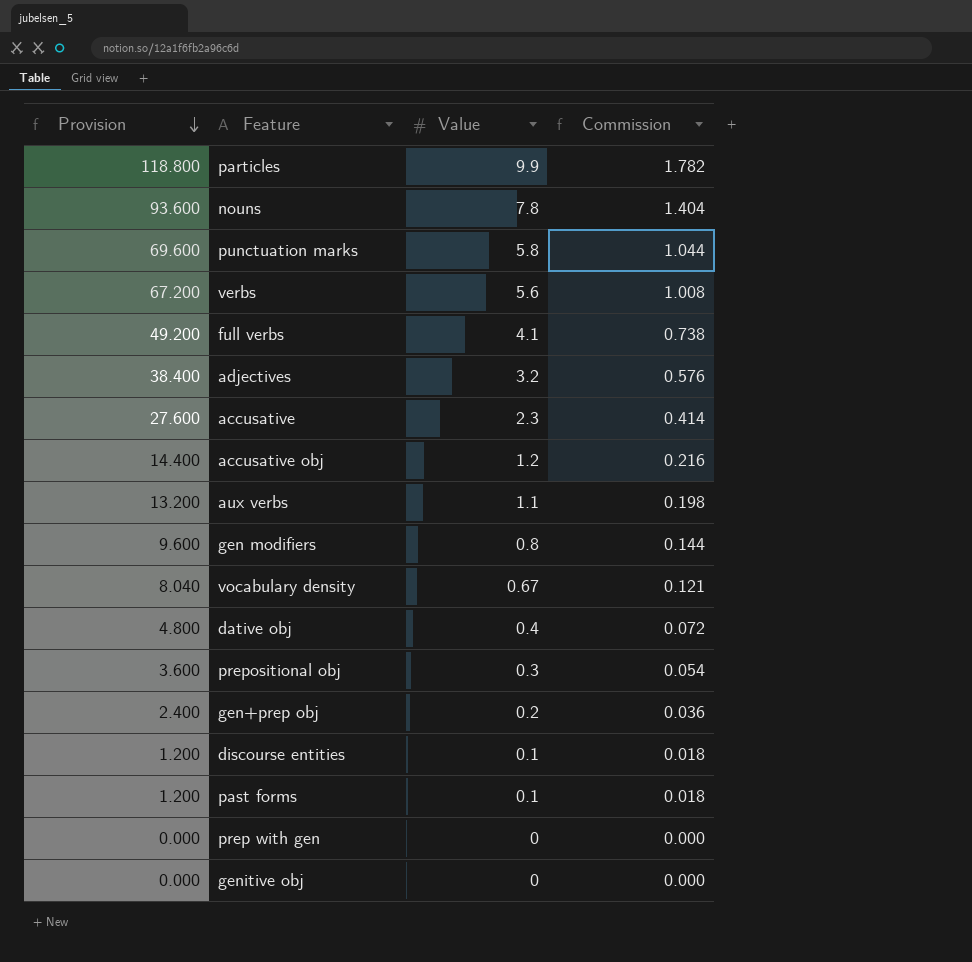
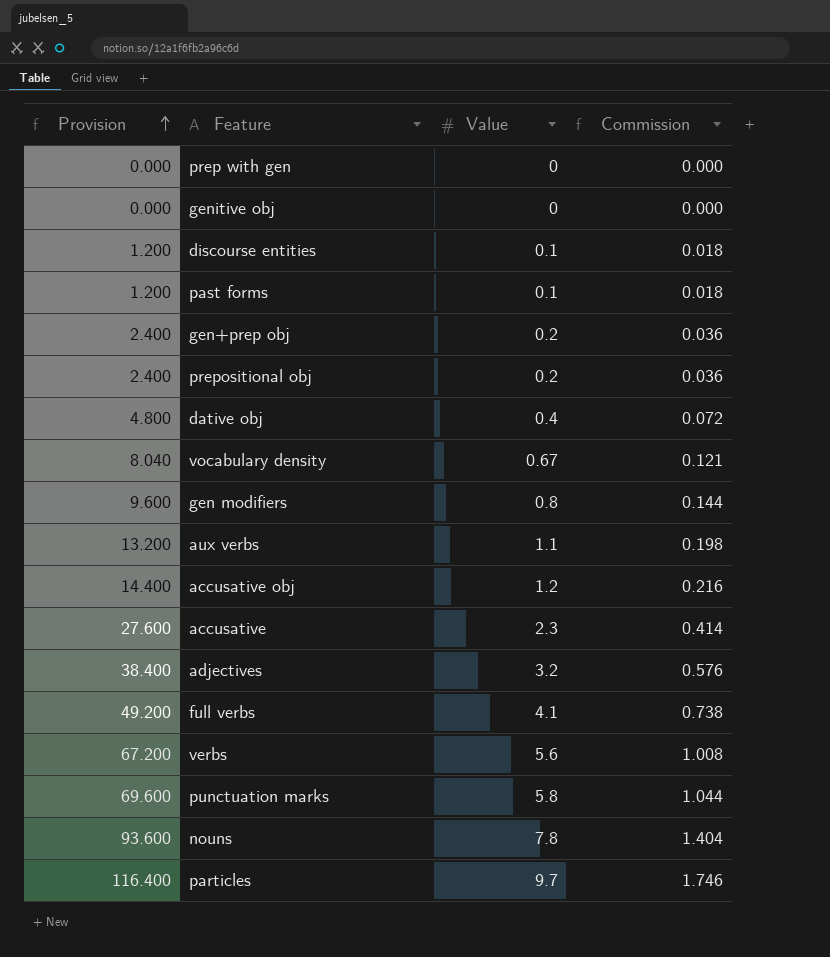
row order: Provision descending -> Provision ascending
prepositional obj | Provision: 3.600 -> 2.400
prepositional obj | Value: 0.3 -> 0.2
prepositional obj | Commission: 0.054 -> 0.036
particles | Provision: 118.800 -> 116.400
particles | Value: 9.9 -> 9.7
particles | Commission: 1.782 -> 1.746

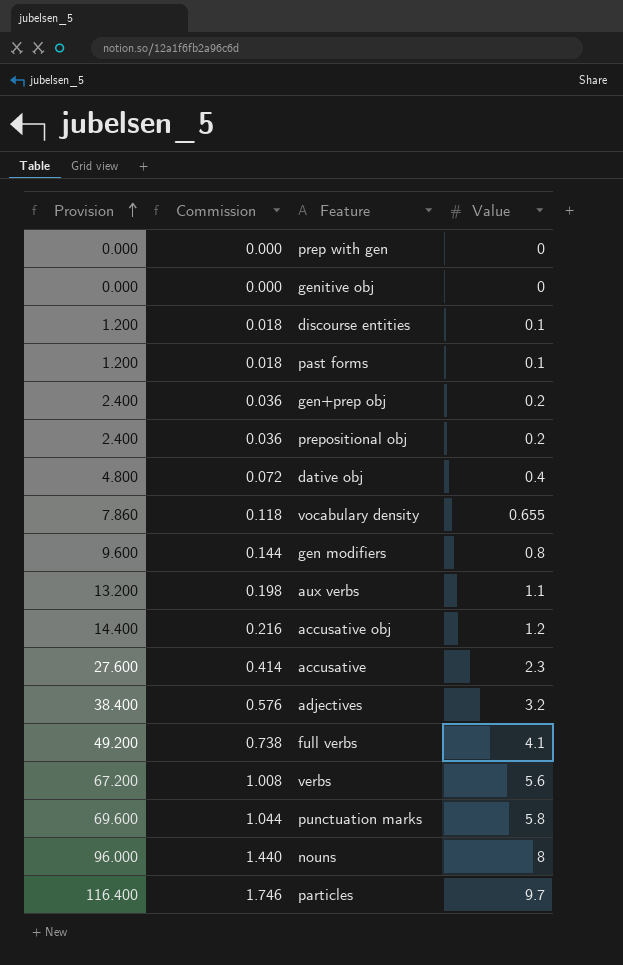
column Commission | position: 4 -> 2
vocabulary density | Provision: 8.040 -> 7.860
vocabulary density | Commission: 0.121 -> 0.118
vocabulary density | Value: 0.67 -> 0.655
nouns | Provision: 93.600 -> 96.000
nouns | Commission: 1.404 -> 1.440
nouns | Value: 7.8 -> 8

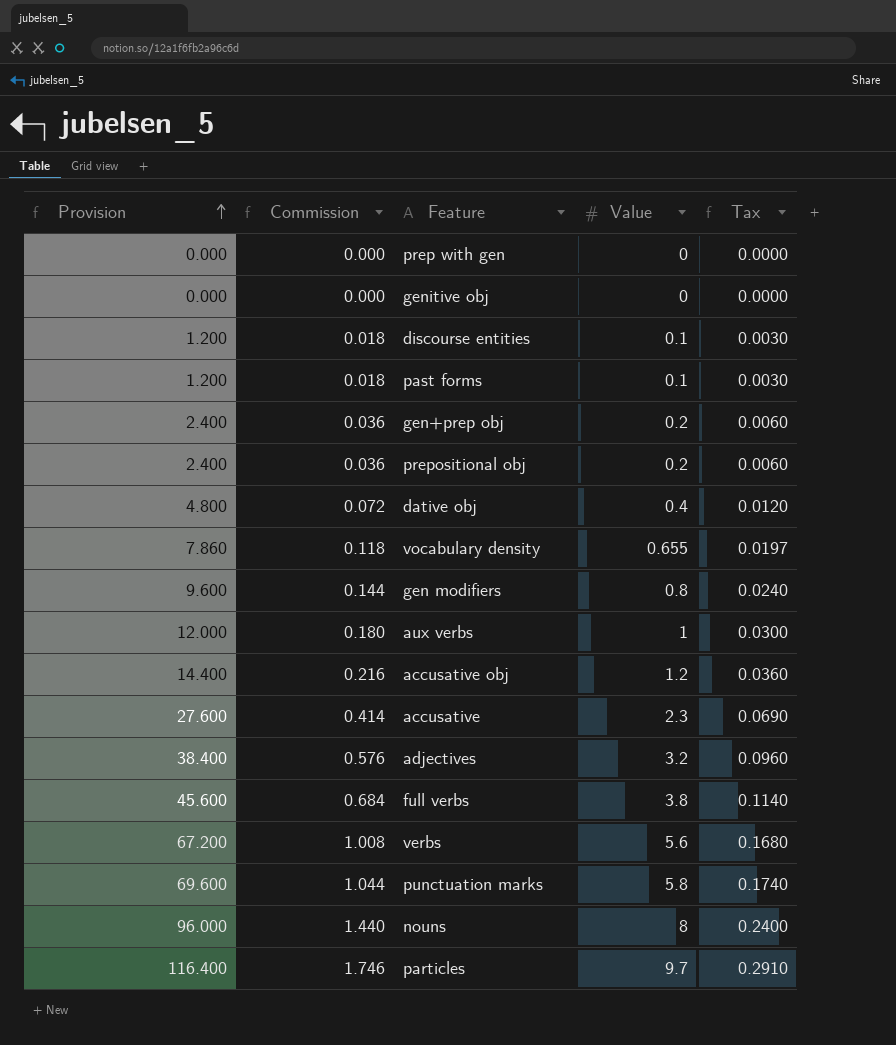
column Tax | formula: none -> [Value] * 0.03
aux verbs | Provision: 13.200 -> 12.000
aux verbs | Commission: 0.198 -> 0.180
aux verbs | Value: 1.1 -> 1
full verbs | Provision: 49.200 -> 45.600
full verbs | Commission: 0.738 -> 0.684
full verbs | Value: 4.1 -> 3.8

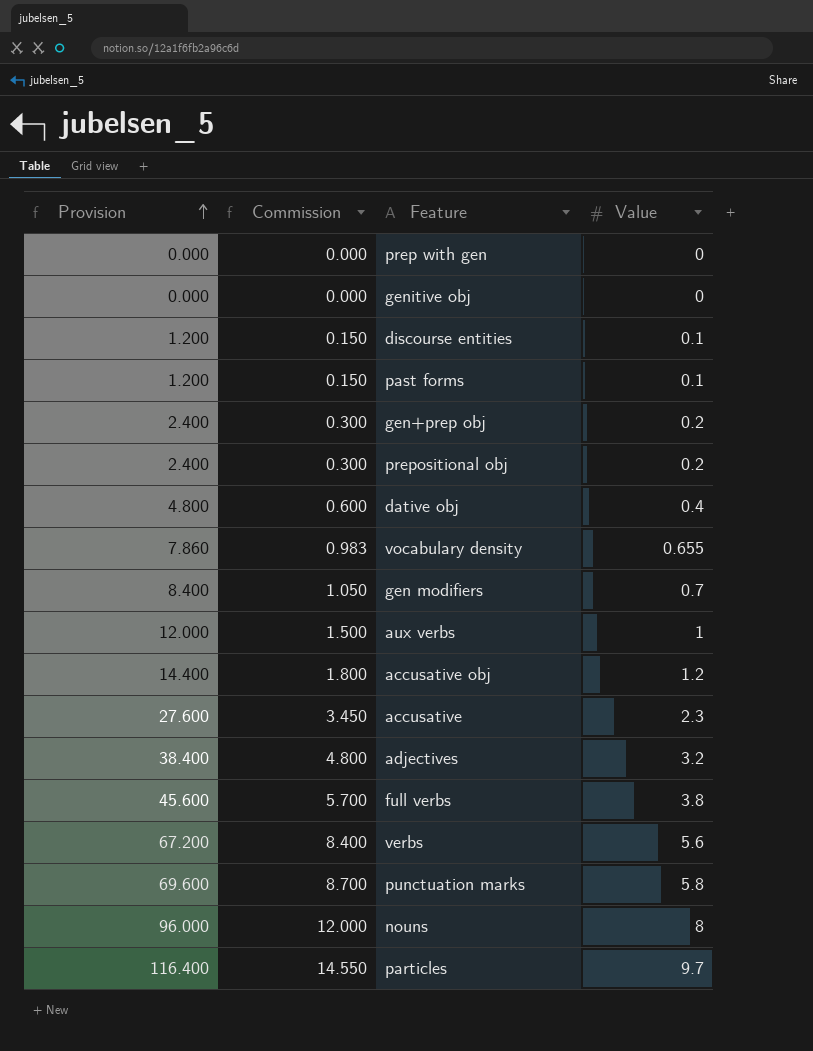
column Tax | formula: [Value] * 0.03 -> none
column Commission | formula: [Value] * 0.18 -> [Value] * 1.5
gen modifiers | Provision: 9.600 -> 8.400
gen modifiers | Value: 0.8 -> 0.7

